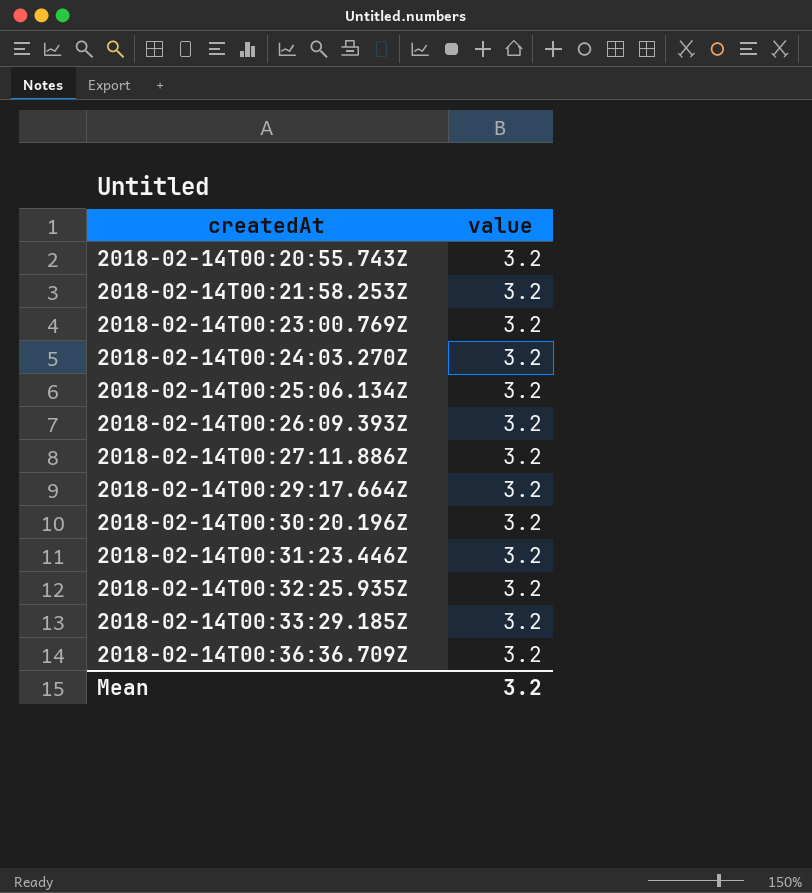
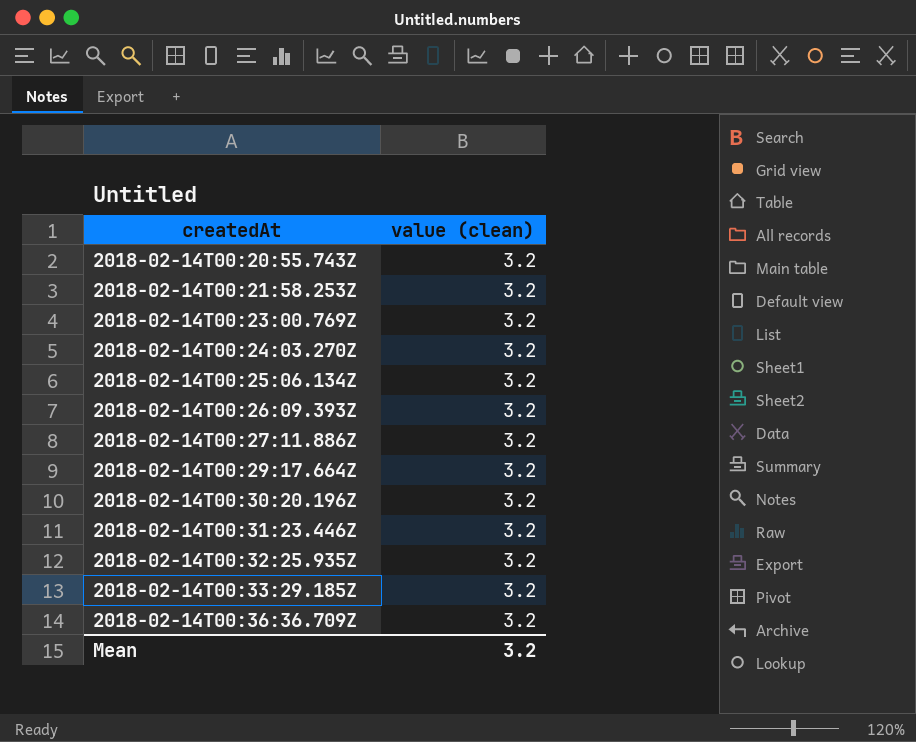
column name: value -> value (clean)

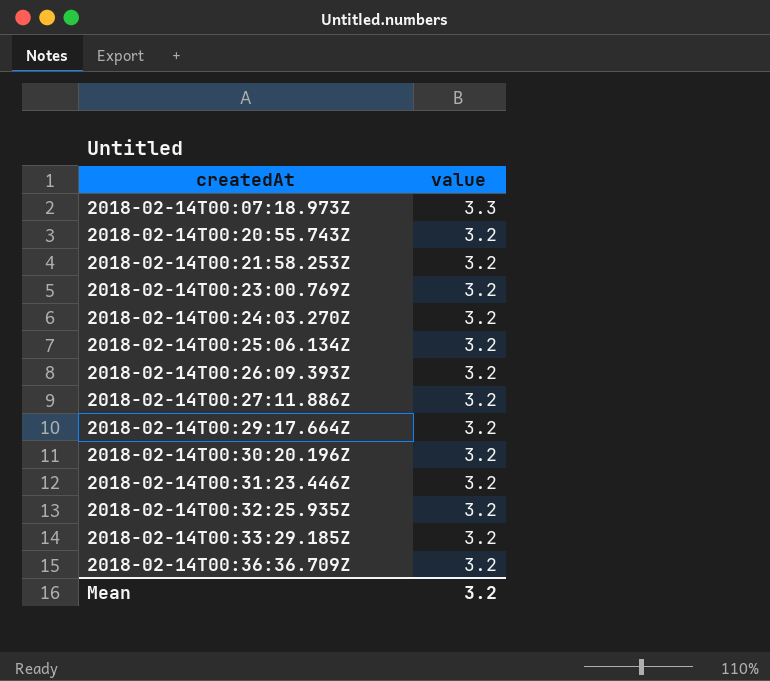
column name: value (clean) -> value
row 2018-02-14T00:07:18.973Z: none -> 3.3

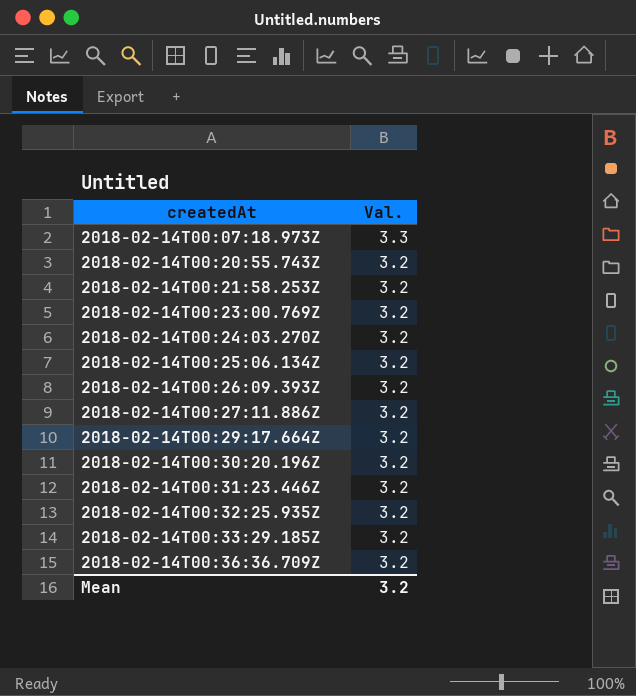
column name: value -> Val.

